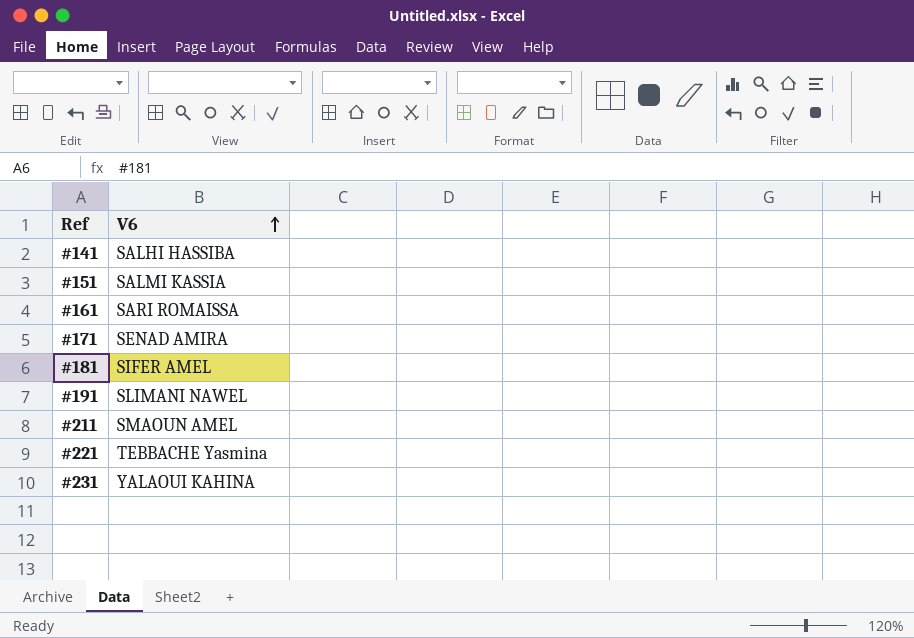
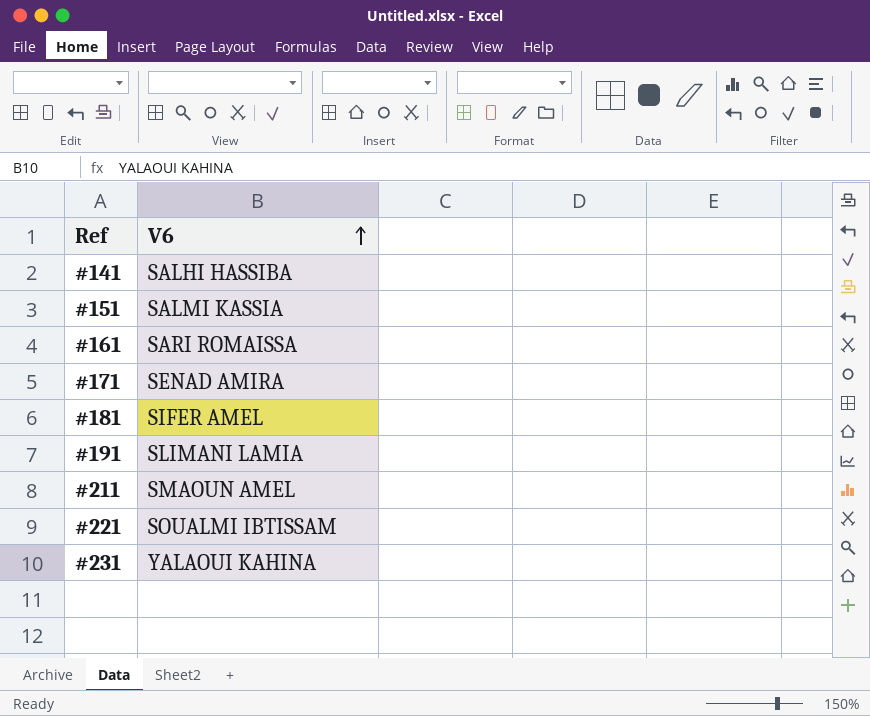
#191 | V6: SLIMANI NAWEL -> SLIMANI LAMIA
#221 | V6: TEBBACHE Yasmina -> SOUALMI IBTISSAM

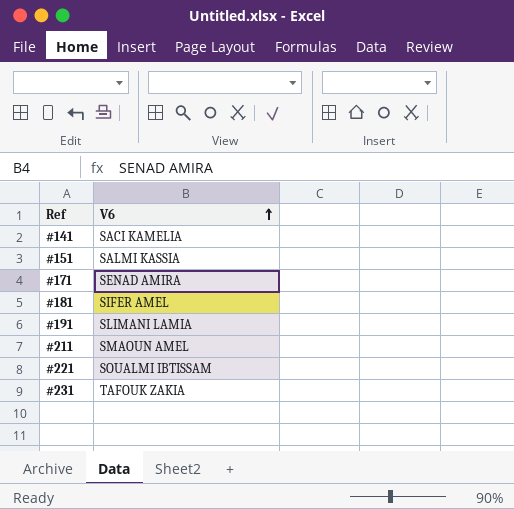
row #161: SARI ROMAISSA -> none
#141 | V6: SALHI HASSIBA -> SACI KAMELIA
#231 | V6: YALAOUI KAHINA -> TAFOUK ZAKIA

